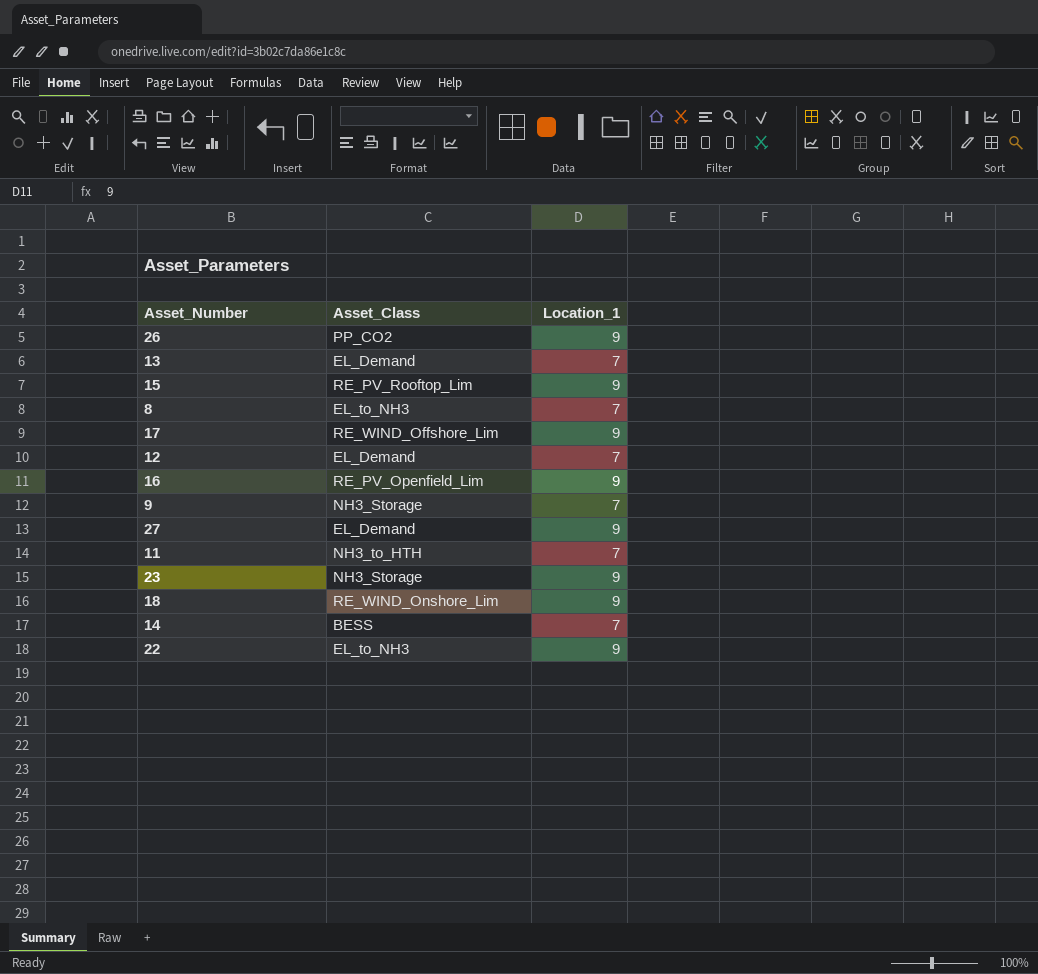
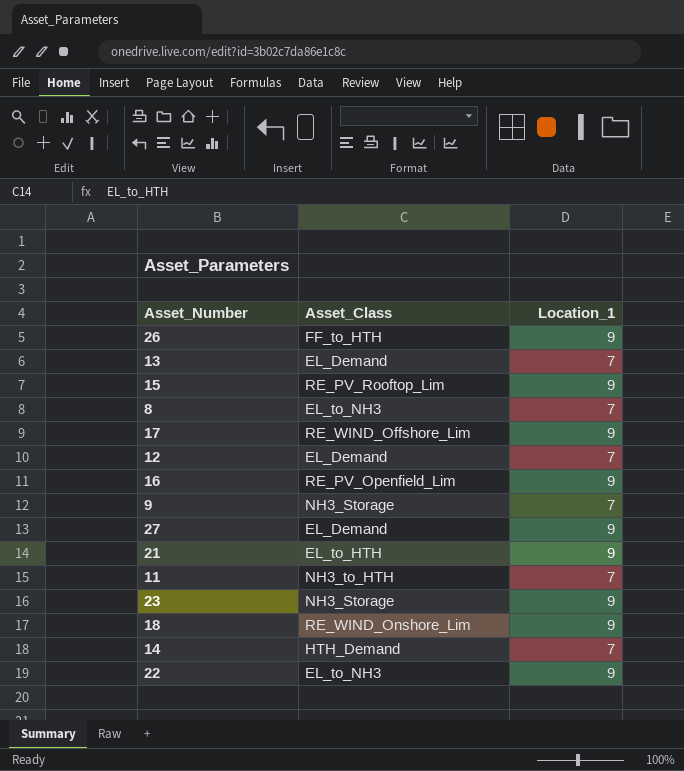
26 | Asset_Class: PP_CO2 -> FF_to_HTH
row 21: none -> EL_to_HTH | 9
14 | Asset_Class: BESS -> HTH_Demand

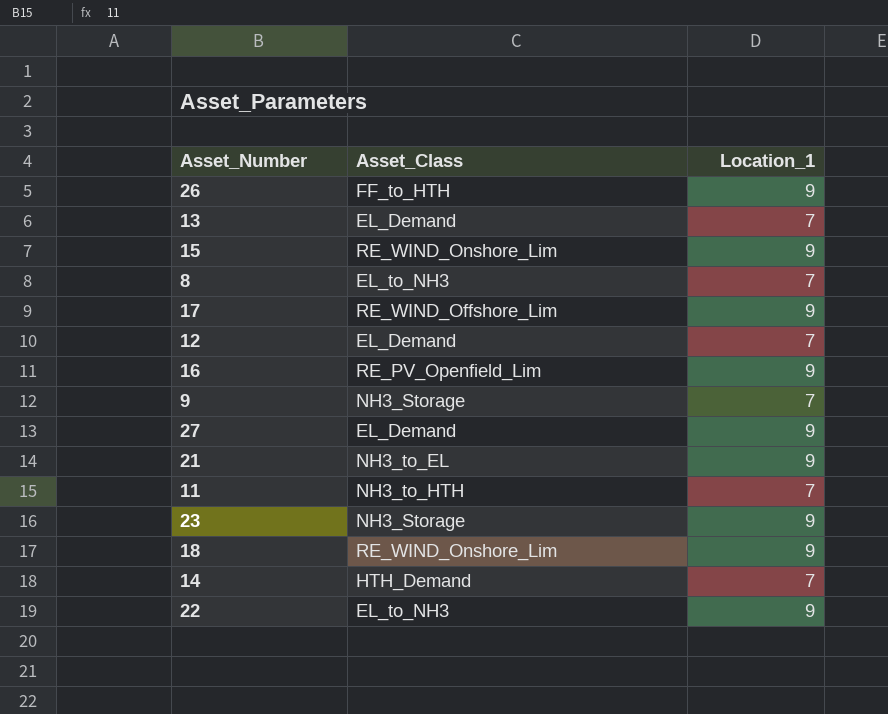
15 | Asset_Class: RE_PV_Rooftop_Lim -> RE_WIND_Onshore_Lim
21 | Asset_Class: EL_to_HTH -> NH3_to_EL

